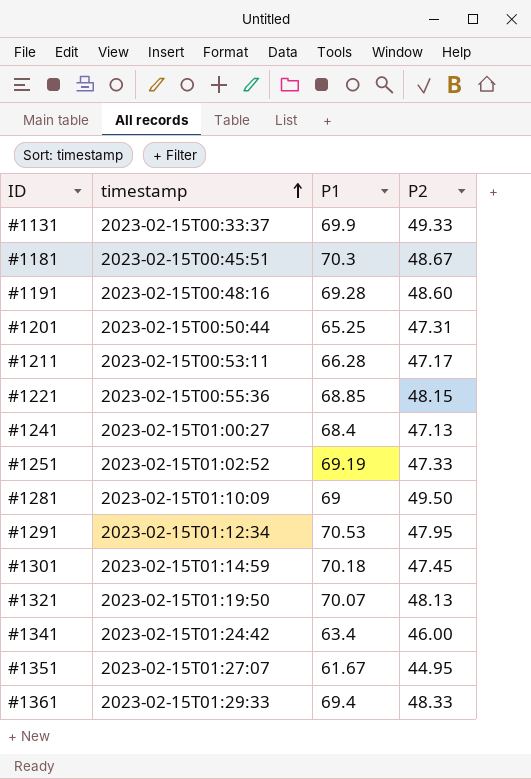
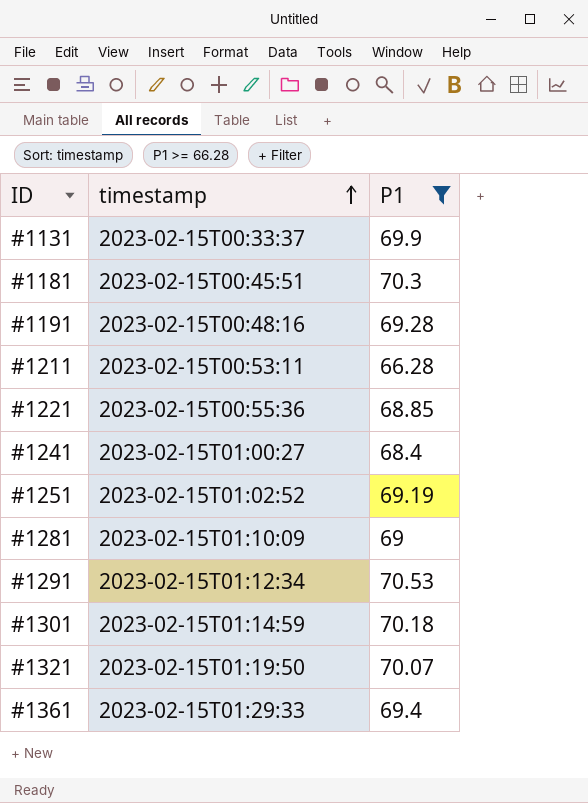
filter: none -> P1 >= 66.28
column P2 | position: 4 -> none

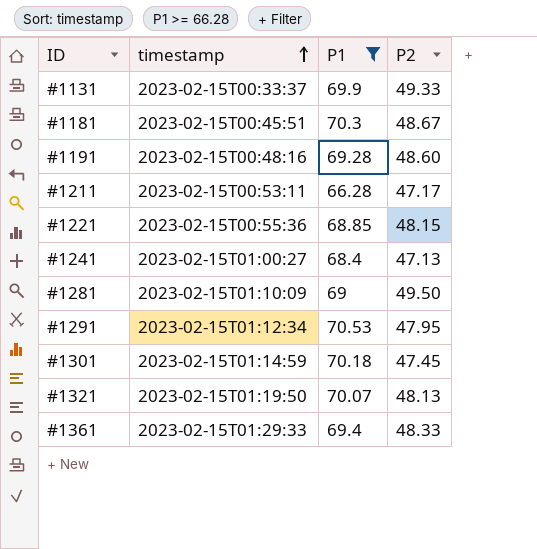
column P2 | position: none -> 4
row #1251: 2023-02-15T01:02:52 | 69.19 -> none

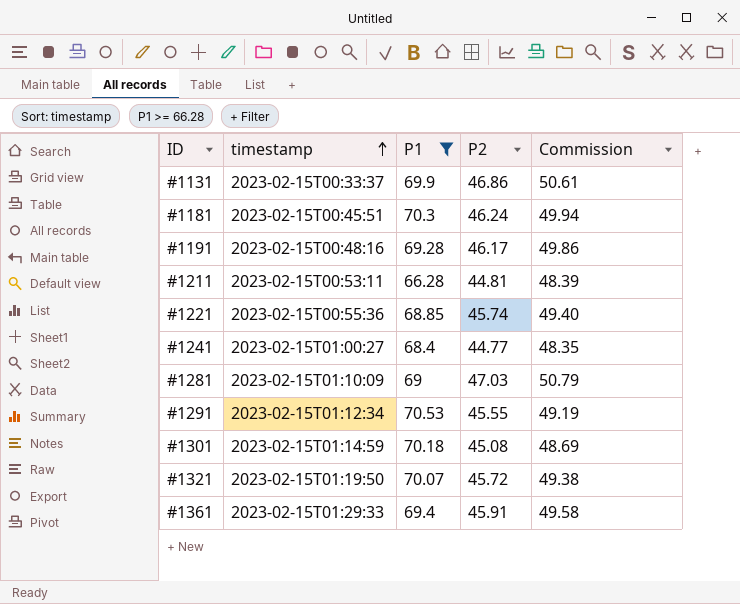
column Commission | formula: none -> [P2] * 1.08
#1131 | P2: 49.33 -> 46.86
#1181 | P2: 48.67 -> 46.24
#1191 | P2: 48.60 -> 46.17
#1211 | P2: 47.17 -> 44.81
#1221 | P2: 48.15 -> 45.74
#1241 | P2: 47.13 -> 44.77
#1281 | P2: 49.50 -> 47.03
#1291 | P2: 47.95 -> 45.55
#1301 | P2: 47.45 -> 45.08
#1321 | P2: 48.13 -> 45.72
#1361 | P2: 48.33 -> 45.91

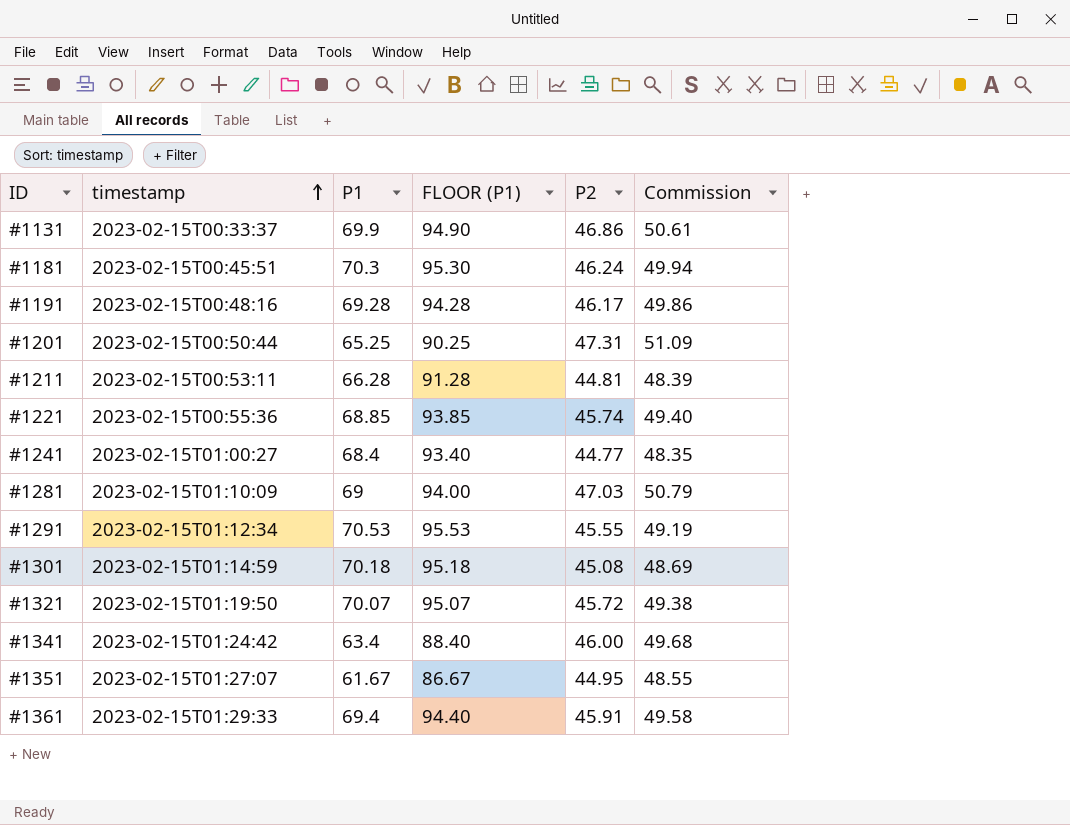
filter: P1 >= 66.28 -> none
column FLOOR (P1) | formula: none -> [P1] + 25

